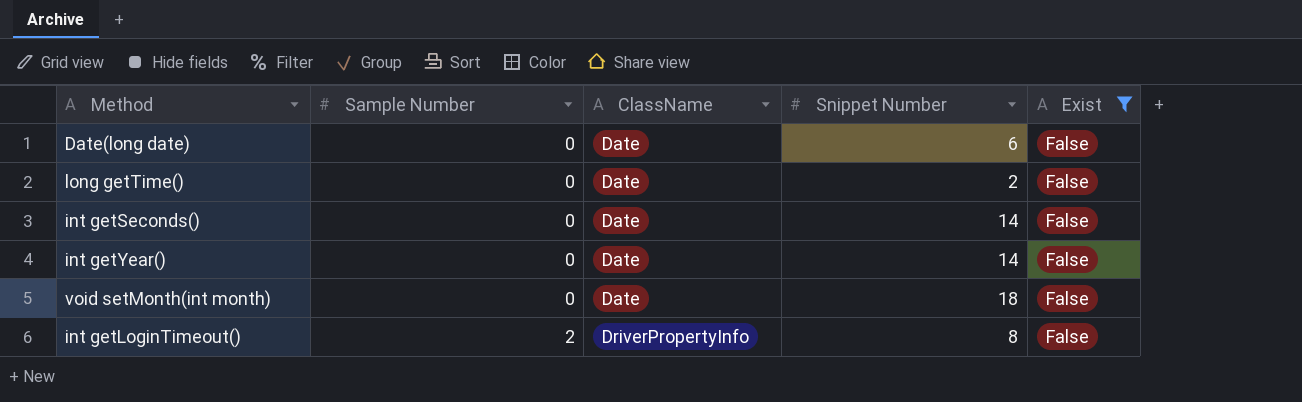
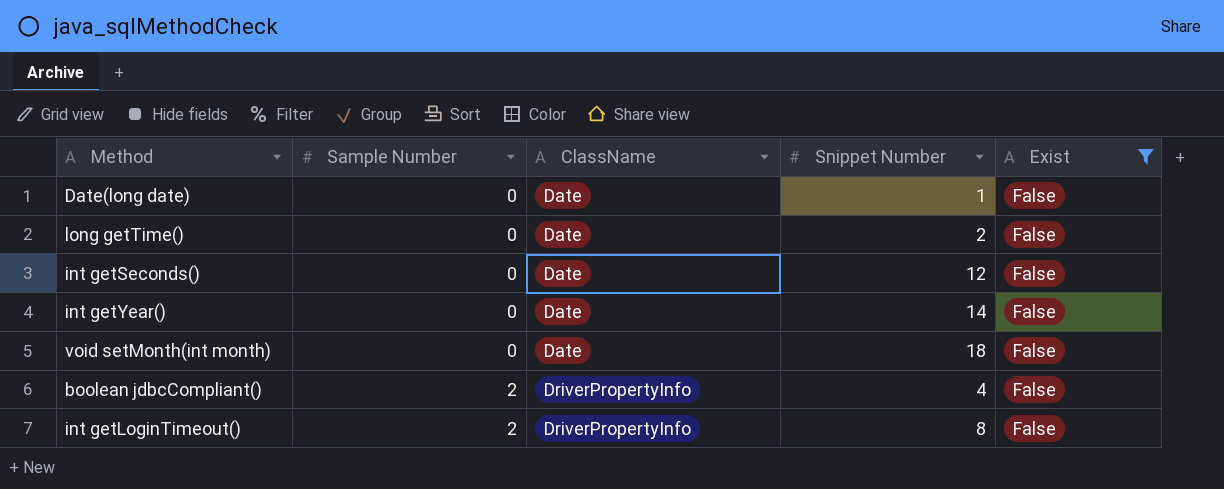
Date(long date) | Snippet Number: 6 -> 1
int getSeconds() | Snippet Number: 14 -> 12
row boolean jdbcCompliant(): none -> 2 | DriverPropertyInfo | 4 | False

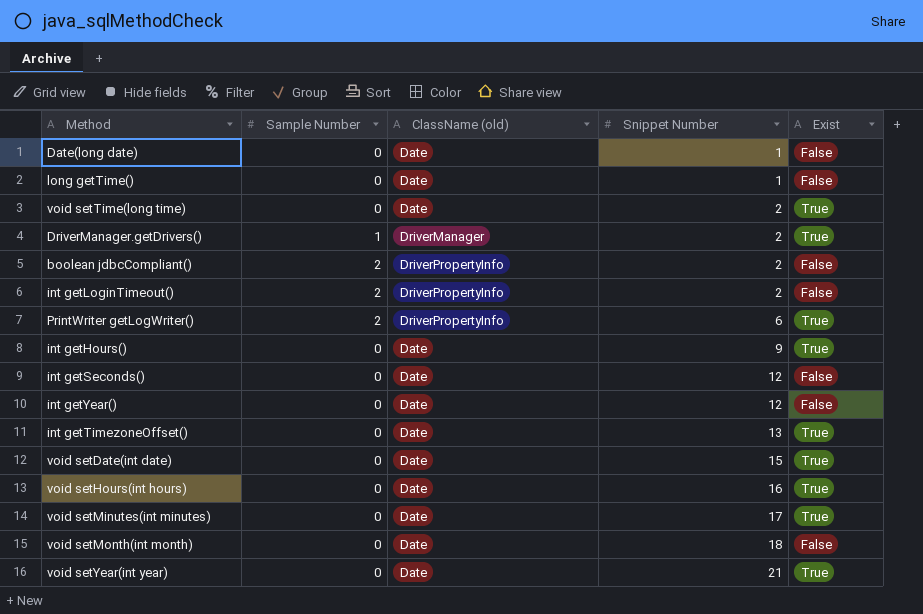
filter: Exist = False -> none
row order: Sample Number ascending -> Snippet Number ascending
column name: ClassName -> ClassName (old)
long getTime() | Snippet Number: 2 -> 1
boolean jdbcCompliant() | Snippet Number: 4 -> 2
int getLoginTimeout() | Snippet Number: 8 -> 2
int getYear() | Snippet Number: 14 -> 12

